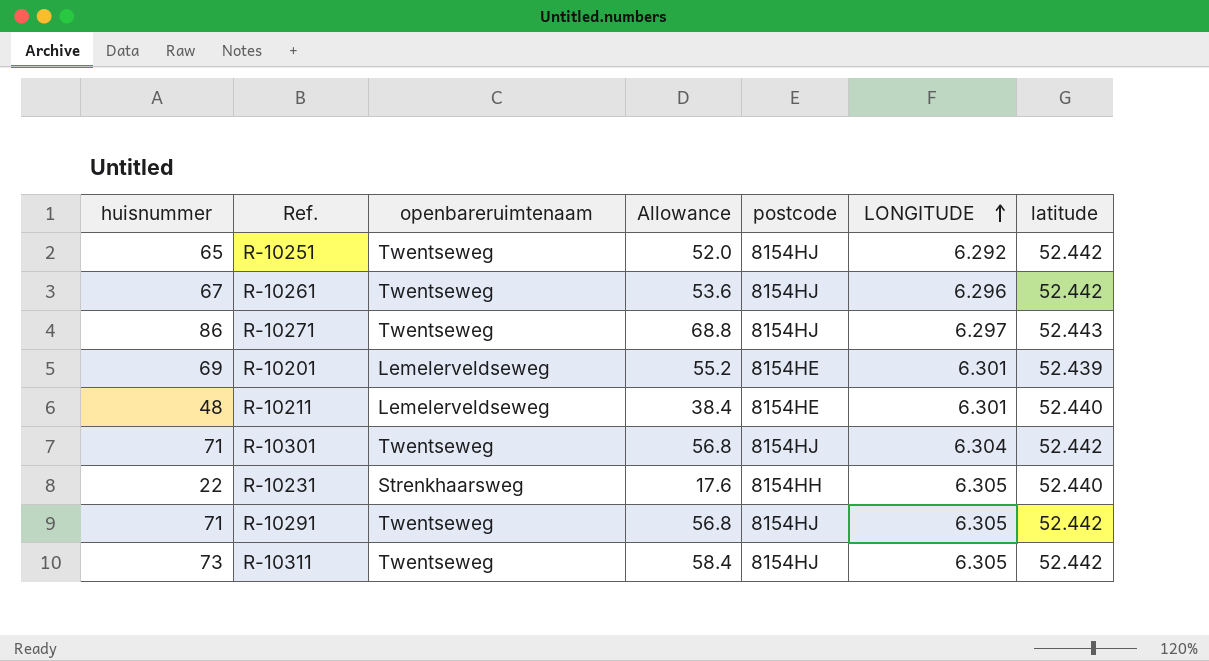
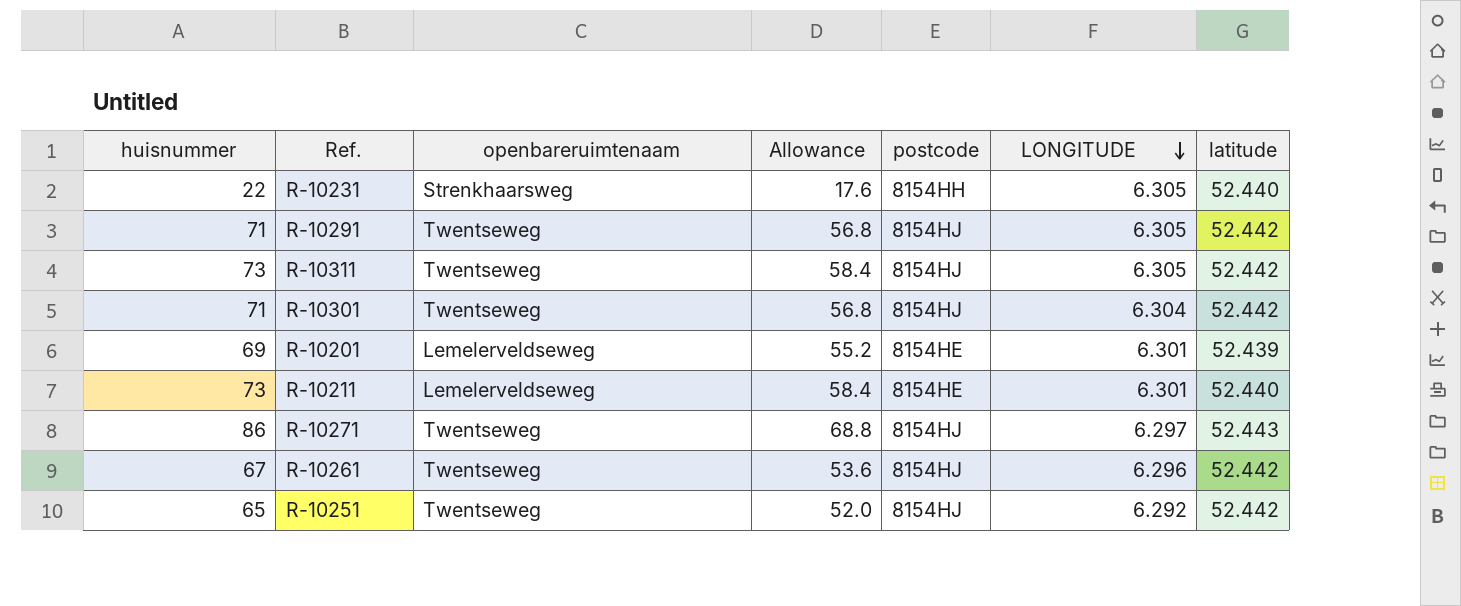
row order: LONGITUDE ascending -> LONGITUDE descending
R-10211 | huisnummer: 48 -> 73
R-10211 | Allowance: 38.4 -> 58.4

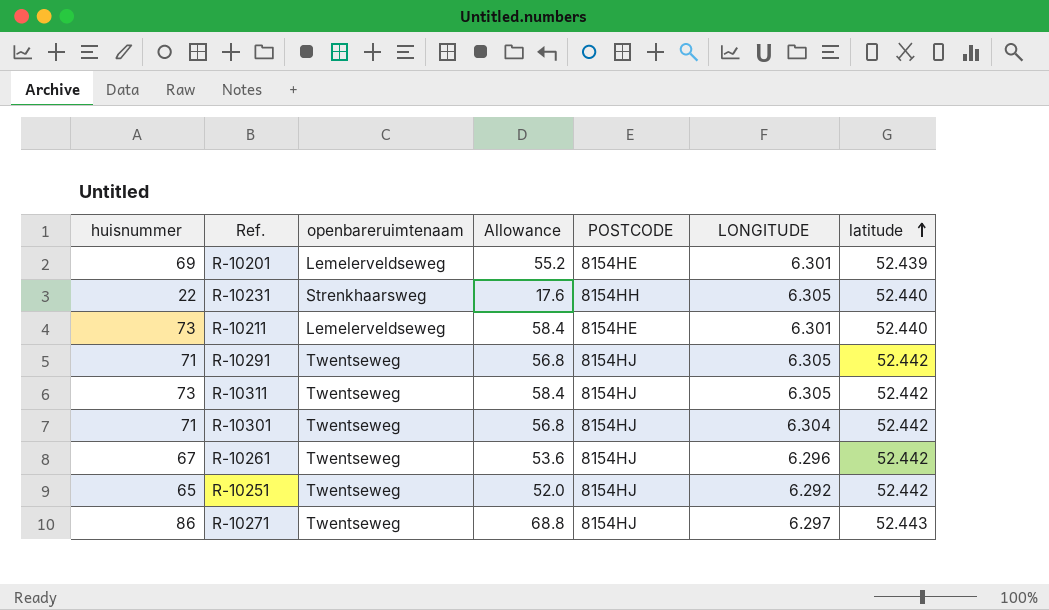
row order: LONGITUDE descending -> latitude ascending
column name: postcode -> POSTCODE

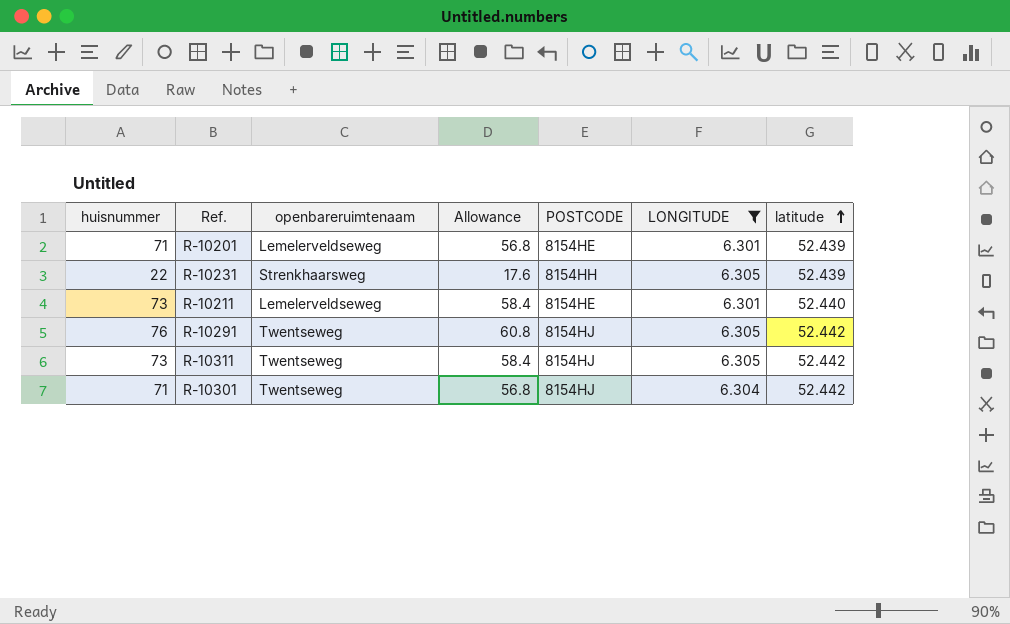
filter: none -> LONGITUDE >= 6.301
R-10201 | huisnummer: 69 -> 71
R-10201 | Allowance: 55.2 -> 56.8
R-10231 | latitude: 52.440 -> 52.439
R-10291 | huisnummer: 71 -> 76
R-10291 | Allowance: 56.8 -> 60.8

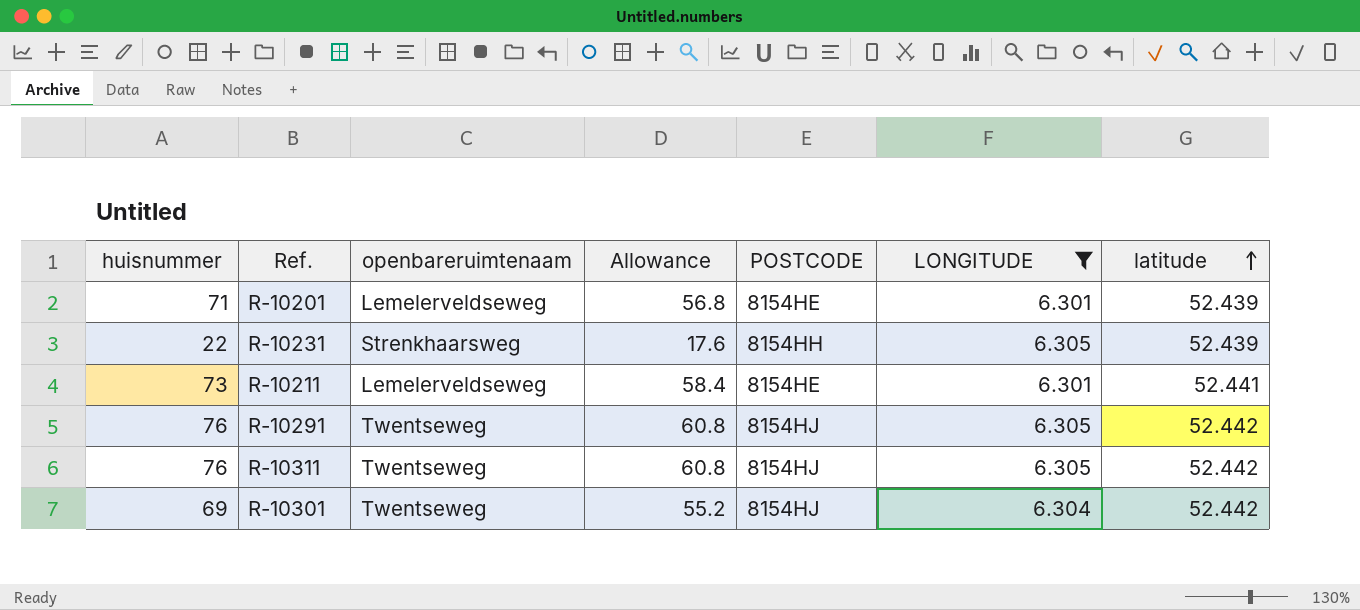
R-10211 | latitude: 52.440 -> 52.441
R-10311 | huisnummer: 73 -> 76
R-10311 | Allowance: 58.4 -> 60.8
R-10301 | huisnummer: 71 -> 69
R-10301 | Allowance: 56.8 -> 55.2

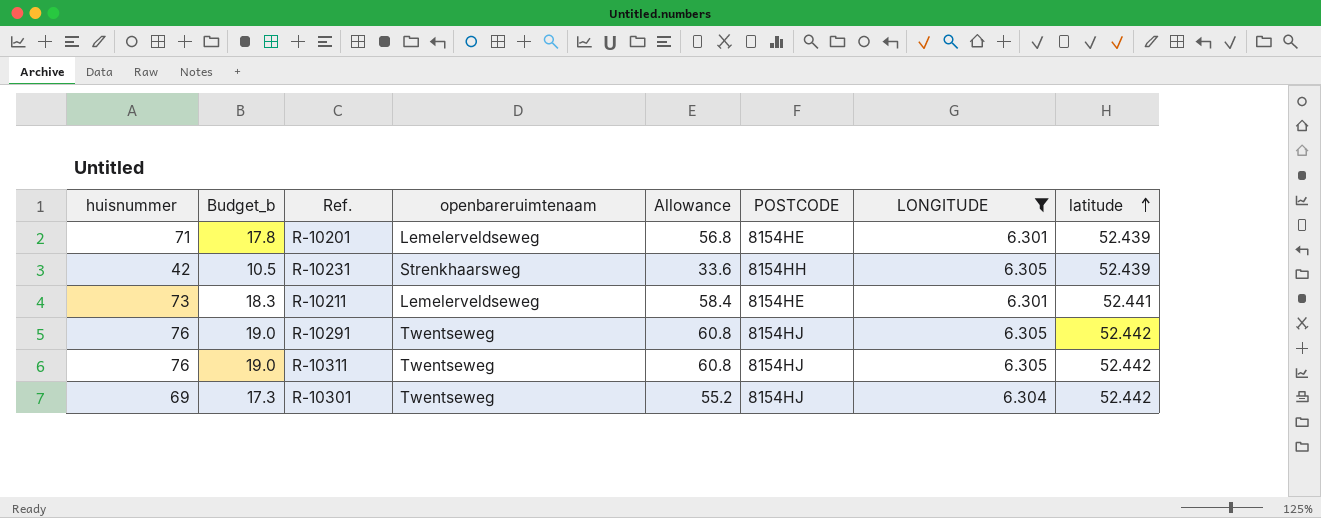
column Budget_b | formula: none -> [huisnummer] * 0.25
R-10231 | huisnummer: 22 -> 42
R-10231 | Allowance: 17.6 -> 33.6

